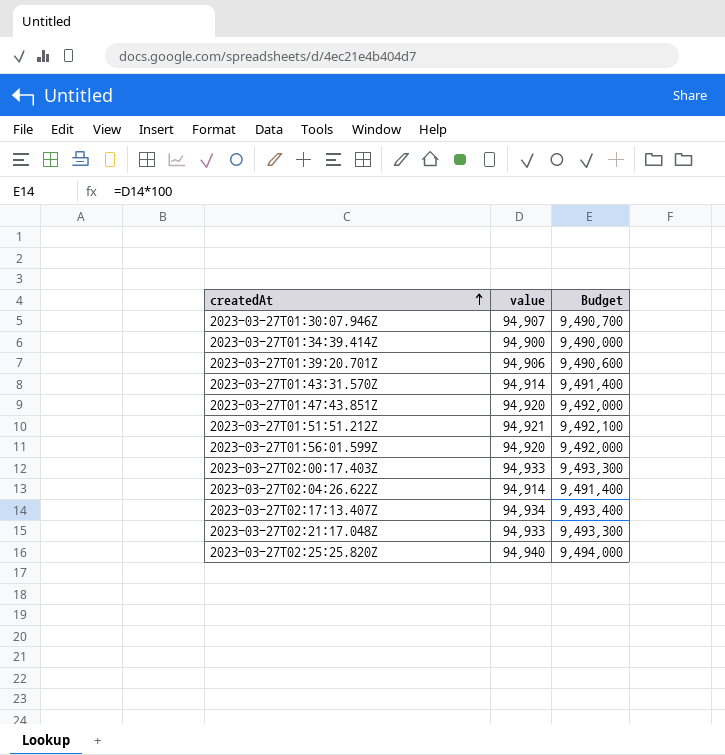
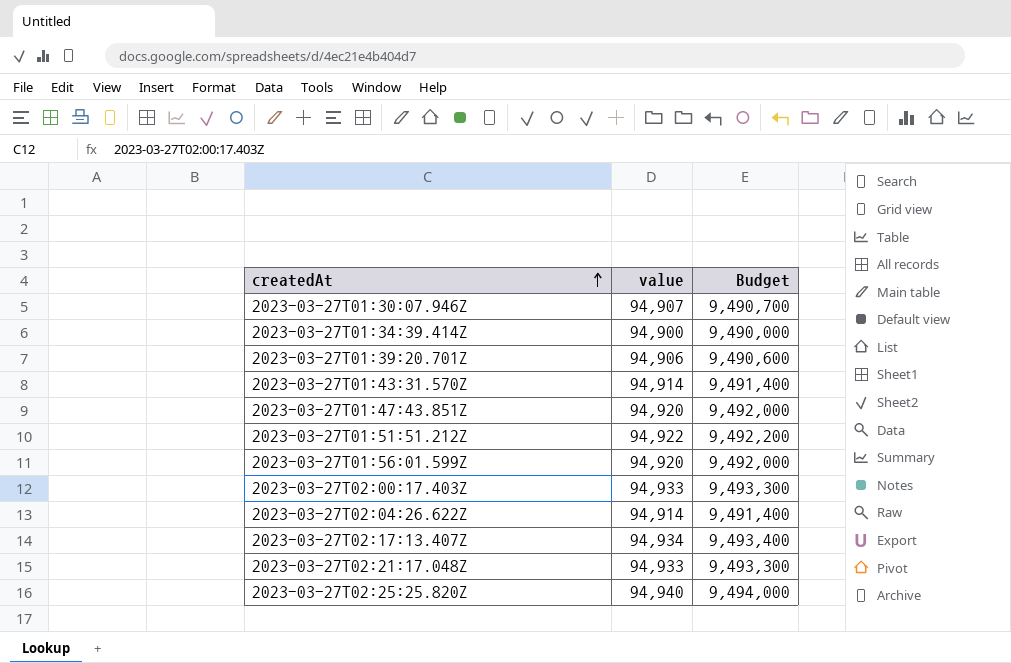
2023-03-27T01:51:51.212Z | value: 94,921 -> 94,922
2023-03-27T01:51:51.212Z | Budget: 9,492,100 -> 9,492,200

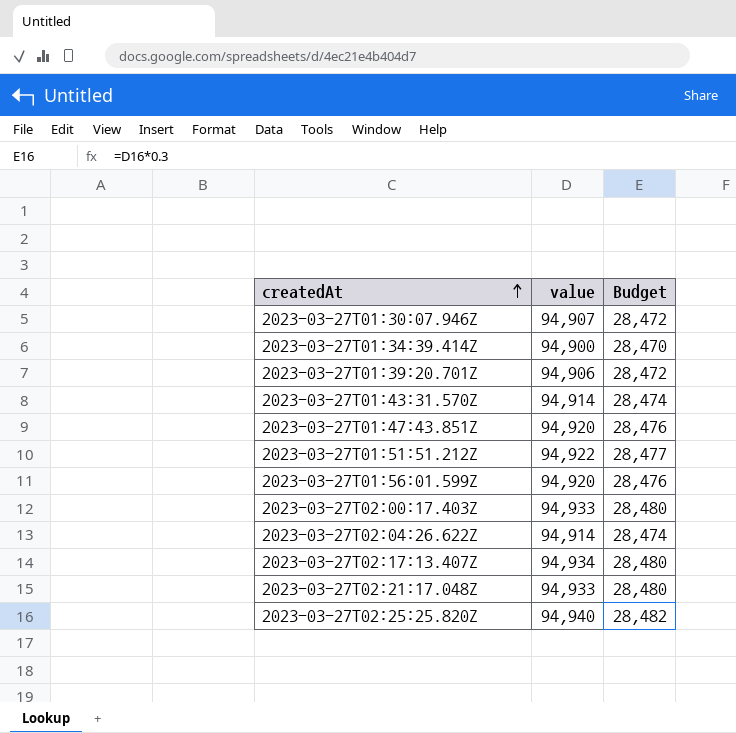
column Budget | formula: [value] * 100 -> [value] * 0.3

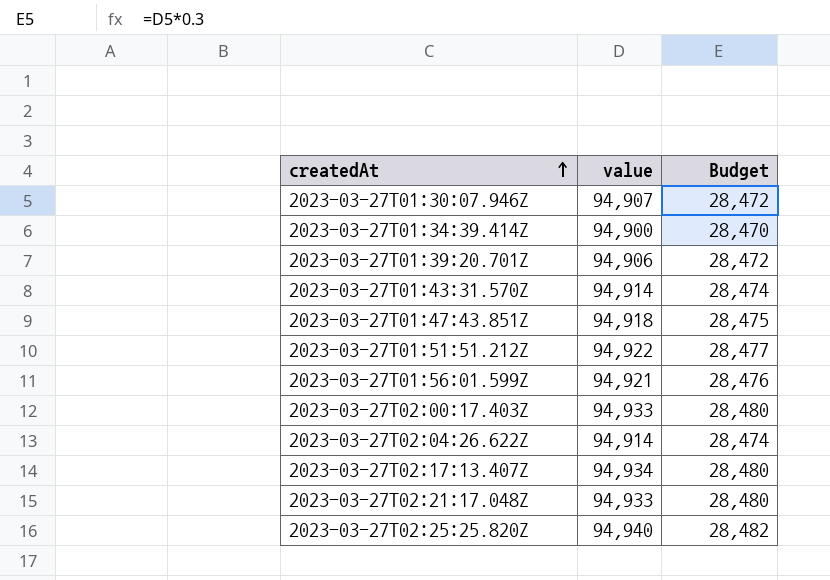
2023-03-27T01:47:43.851Z | value: 94,920 -> 94,918
2023-03-27T01:47:43.851Z | Budget: 28,476 -> 28,475
2023-03-27T01:56:01.599Z | value: 94,920 -> 94,921

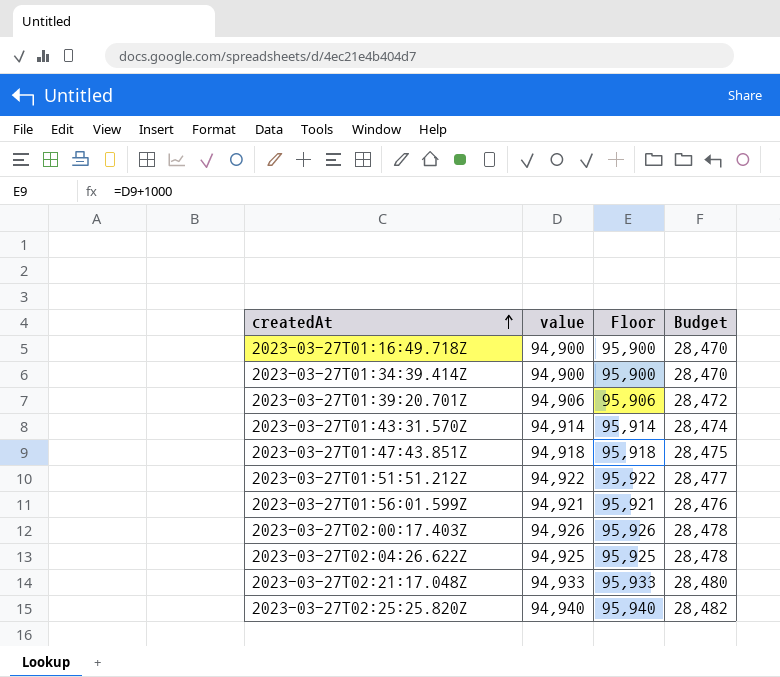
column Floor | formula: none -> [value] + 1000
row 2023-03-27T01:30:07.946Z: 94,907 | 28,472 -> none
row 2023-03-27T02:17:13.407Z: 94,934 | 28,480 -> none
row 2023-03-27T01:16:49.718Z: none -> 94,900 | 95,900 | 28,470
2023-03-27T02:00:17.403Z | value: 94,933 -> 94,926
2023-03-27T02:00:17.403Z | Budget: 28,480 -> 28,478
2023-03-27T02:04:26.622Z | value: 94,914 -> 94,925
2023-03-27T02:04:26.622Z | Budget: 28,474 -> 28,478

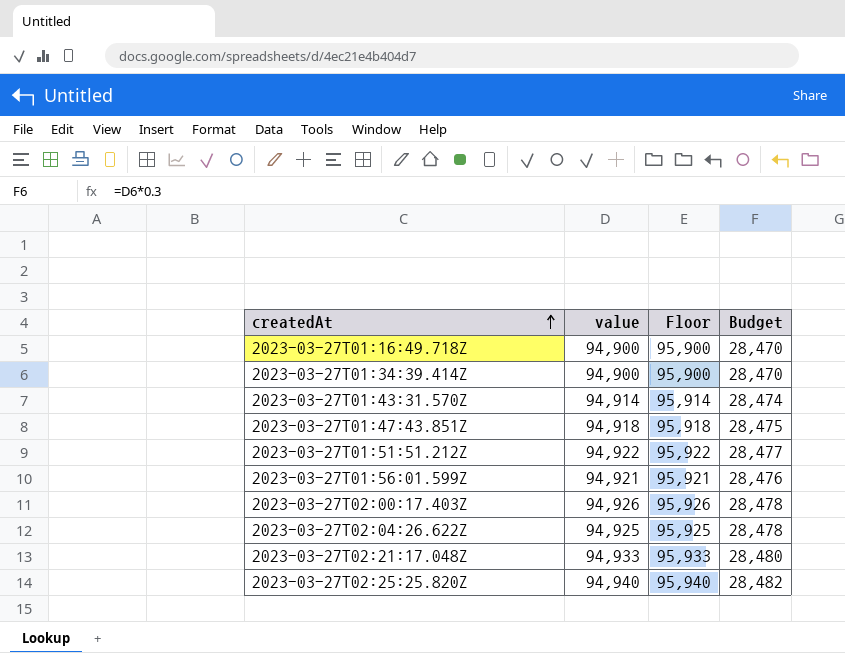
row 2023-03-27T01:39:20.701Z: 94,906 | 95,906 | 28,472 -> none

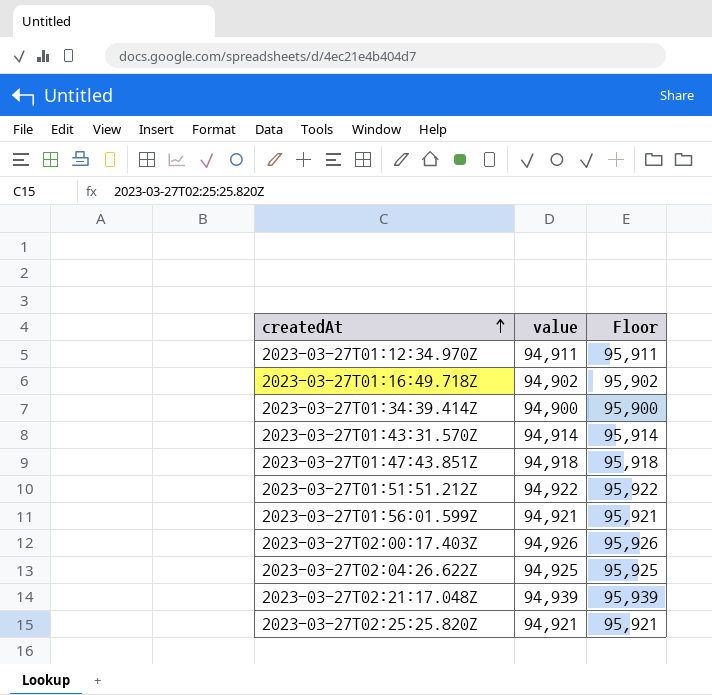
column Budget | formula: [value] * 0.3 -> none
row 2023-03-27T01:12:34.970Z: none -> 94,911 | 95,911
2023-03-27T01:16:49.718Z | value: 94,900 -> 94,902
2023-03-27T01:16:49.718Z | Floor: 95,900 -> 95,902
2023-03-27T02:21:17.048Z | value: 94,933 -> 94,939
2023-03-27T02:21:17.048Z | Floor: 95,933 -> 95,939
2023-03-27T02:25:25.820Z | value: 94,940 -> 94,921
2023-03-27T02:25:25.820Z | Floor: 95,940 -> 95,921

